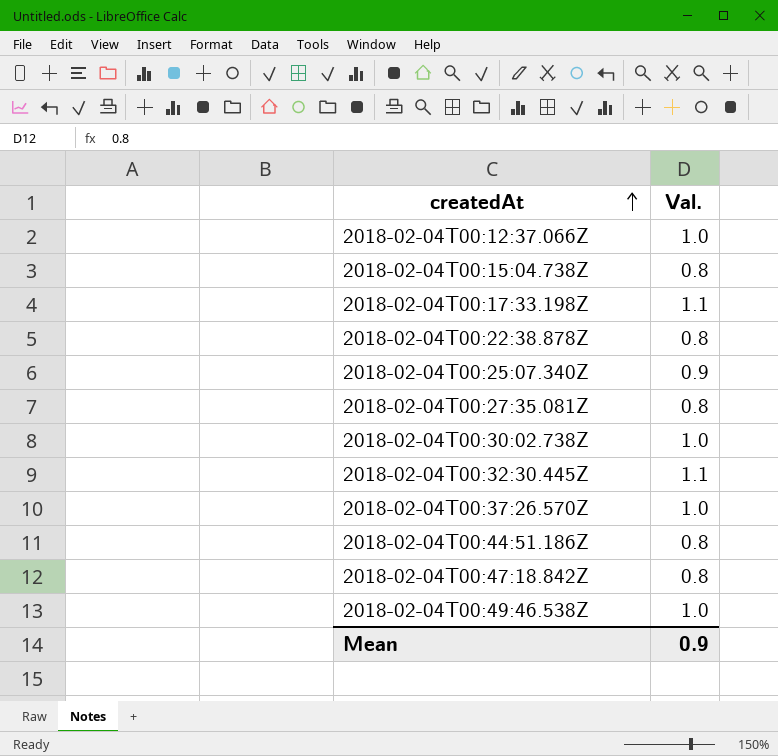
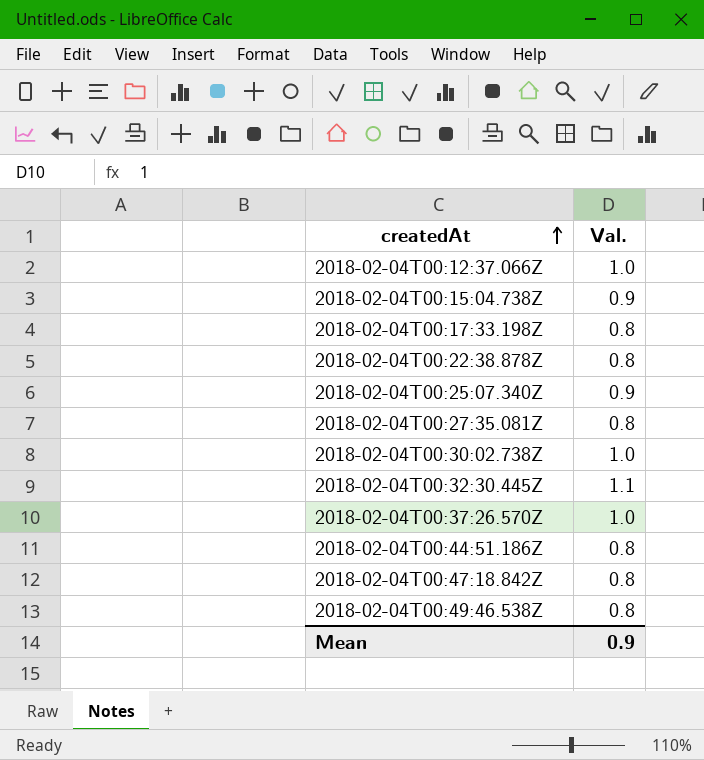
2018-02-04T00:15:04.738Z | Val.: 0.8 -> 0.9
2018-02-04T00:17:33.198Z | Val.: 1.1 -> 0.8
2018-02-04T00:49:46.538Z | Val.: 1.0 -> 0.8

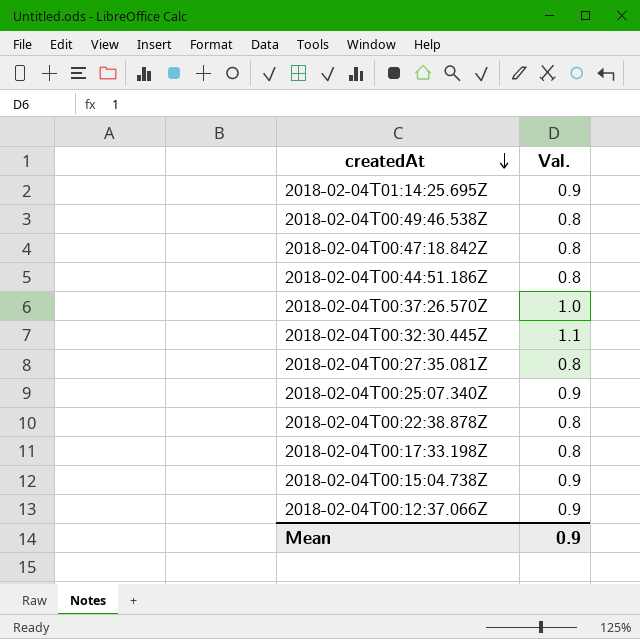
row order: createdAt ascending -> createdAt descending
row 2018-02-04T00:30:02.738Z: 1.0 -> none
row 2018-02-04T01:14:25.695Z: none -> 0.9
2018-02-04T00:12:37.066Z | Val.: 1.0 -> 0.9

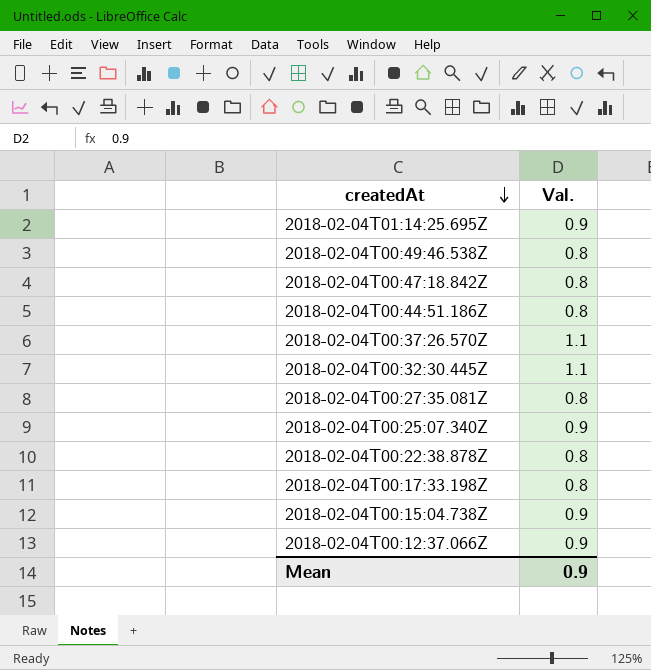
2018-02-04T00:37:26.570Z | Val.: 1.0 -> 1.1

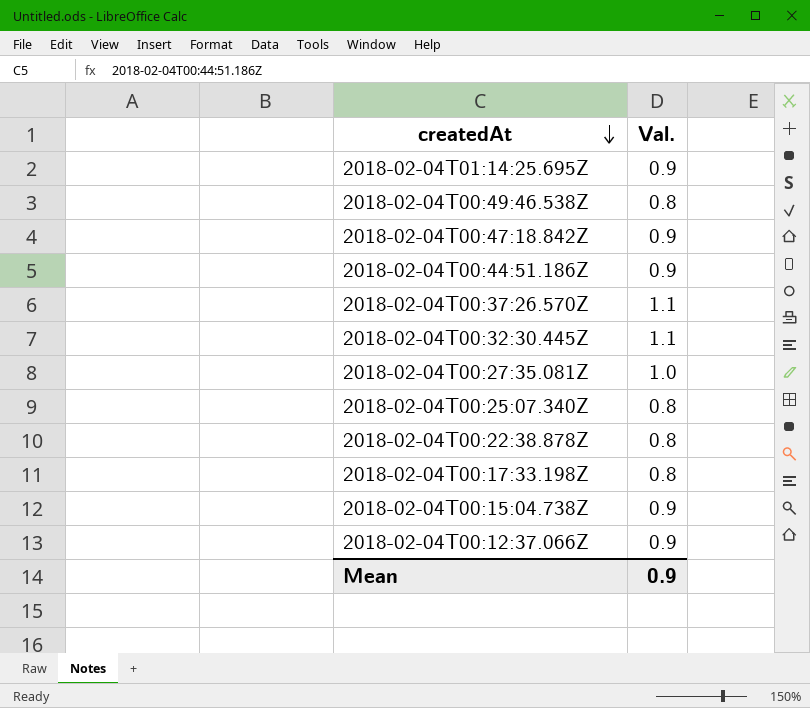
2018-02-04T00:47:18.842Z | Val.: 0.8 -> 0.9
2018-02-04T00:44:51.186Z | Val.: 0.8 -> 0.9
2018-02-04T00:27:35.081Z | Val.: 0.8 -> 1.0
2018-02-04T00:25:07.340Z | Val.: 0.9 -> 0.8

